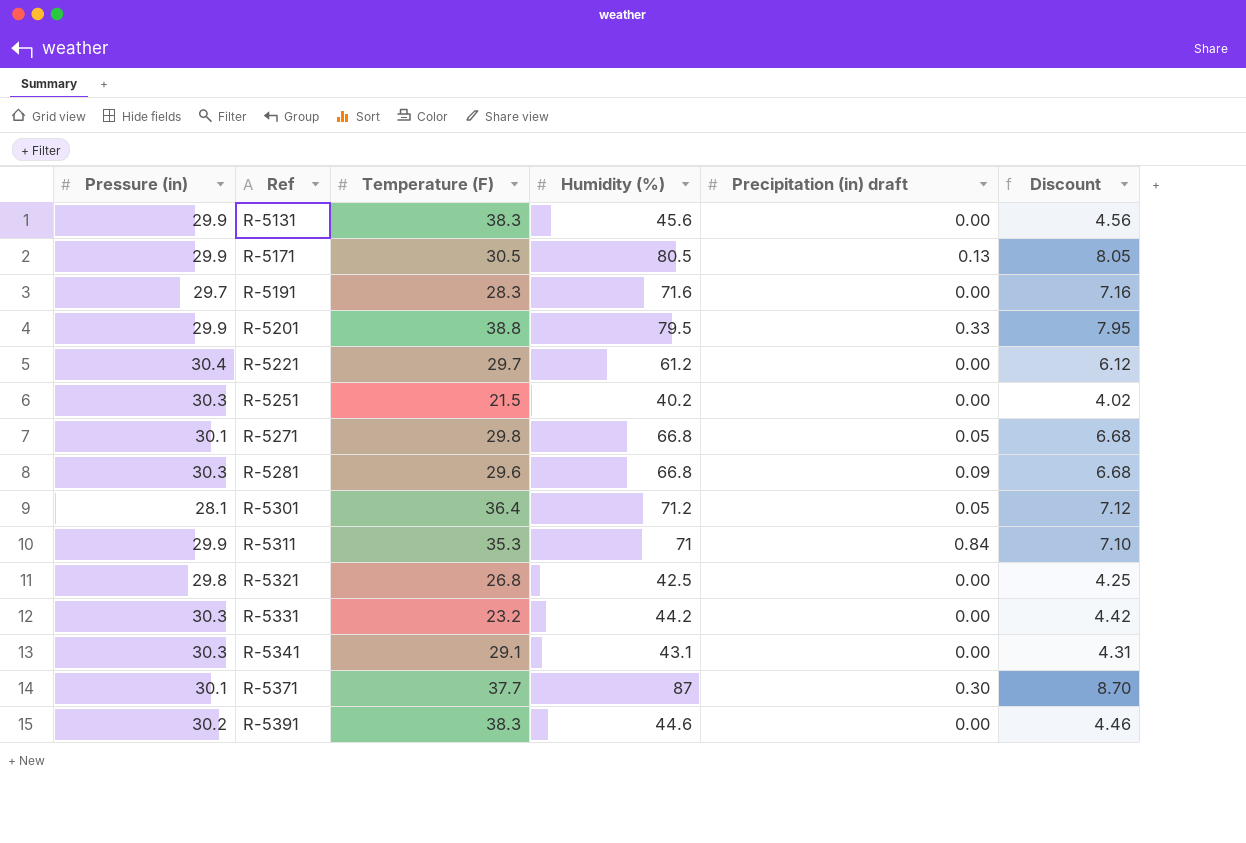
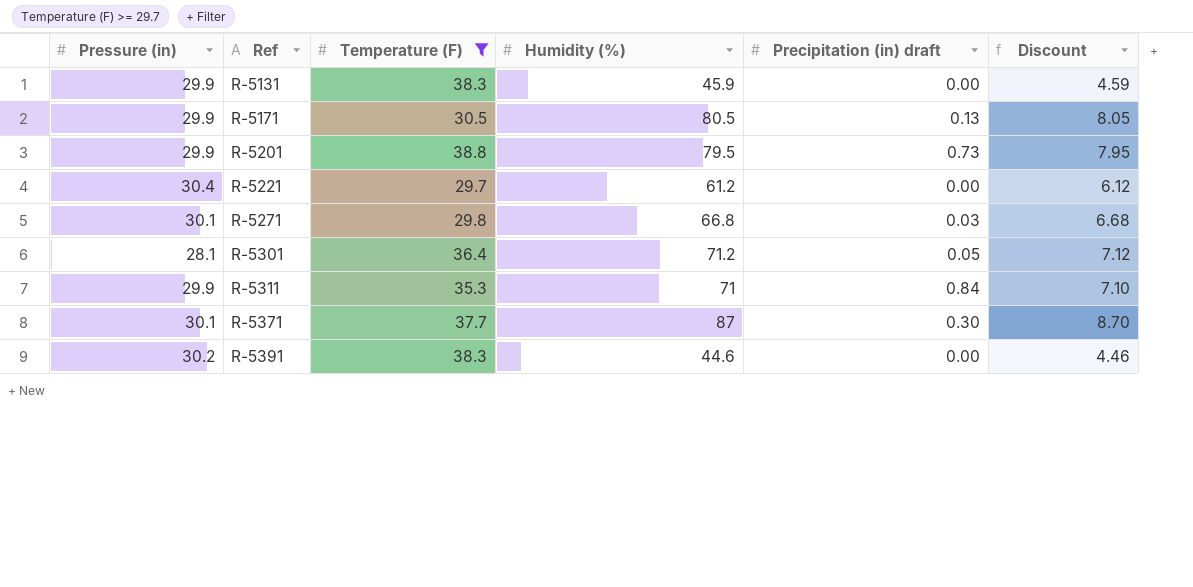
filter: none -> Temperature (F) >= 29.7
R-5131 | Humidity (%): 45.6 -> 45.9
R-5131 | Discount: 4.56 -> 4.59
R-5201 | Precipitation (in) draft: 0.33 -> 0.73
R-5271 | Precipitation (in) draft: 0.05 -> 0.03

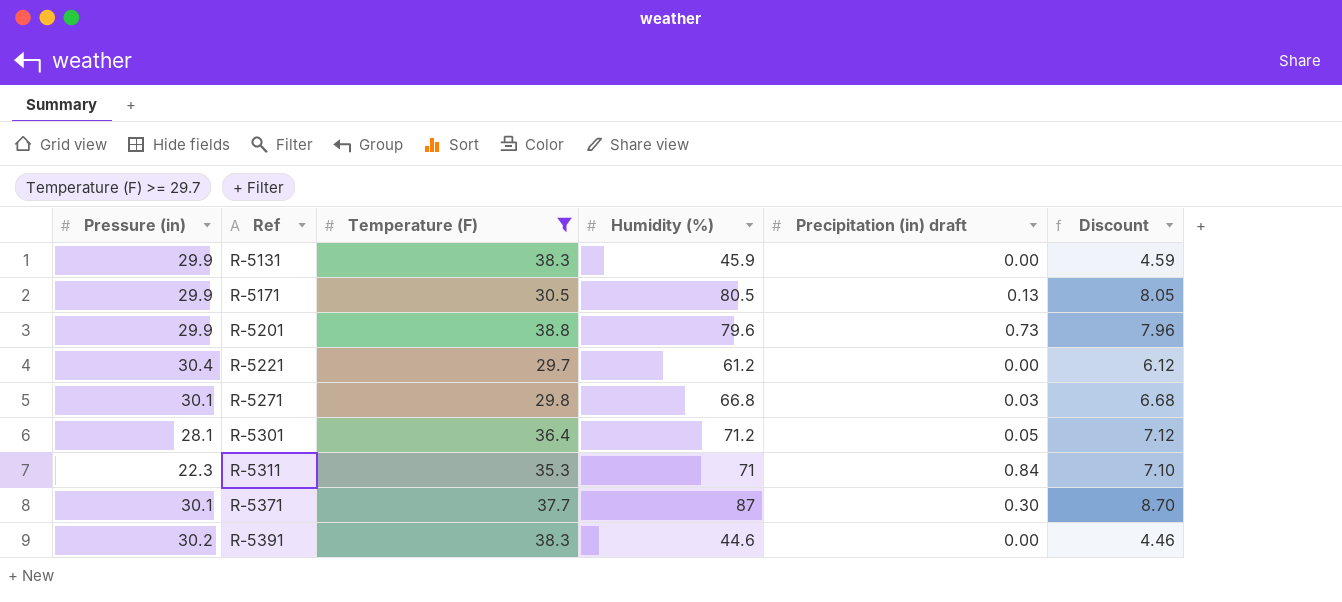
R-5201 | Humidity (%): 79.5 -> 79.6
R-5201 | Discount: 7.95 -> 7.96
R-5311 | Pressure (in): 29.9 -> 22.3

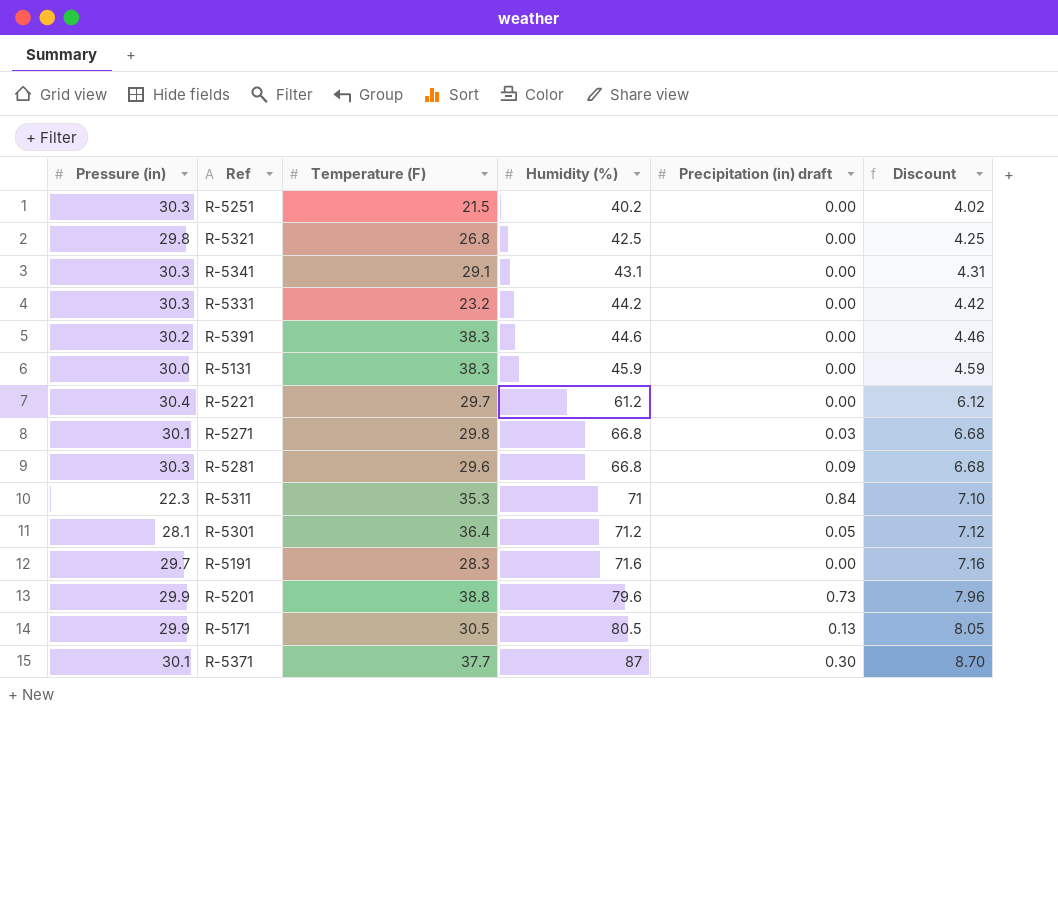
filter: Temperature (F) >= 29.7 -> none
row order: Ref ascending -> Humidity (%) ascending
R-5131 | Pressure (in): 29.9 -> 30.0

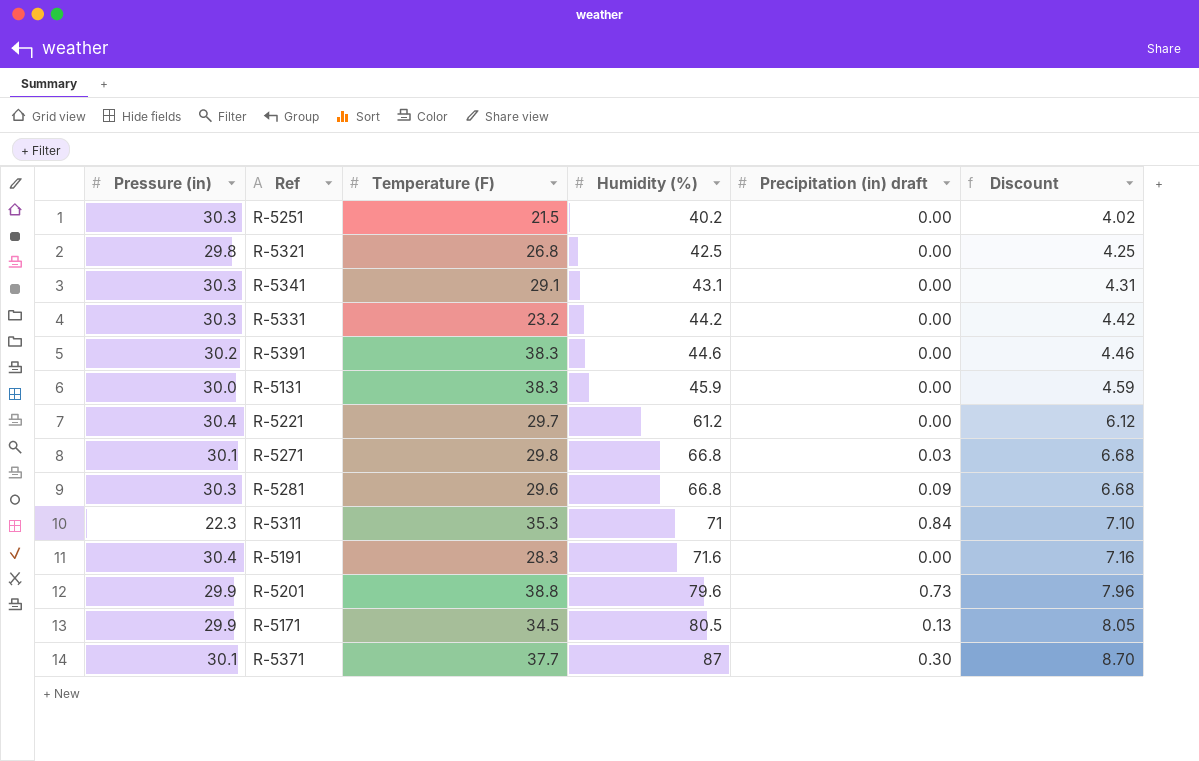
row R-5301: 28.1 | 36.4 | 71.2 | 0.05 | 7.12 -> none
R-5191 | Pressure (in): 29.7 -> 30.4
R-5171 | Temperature (F): 30.5 -> 34.5

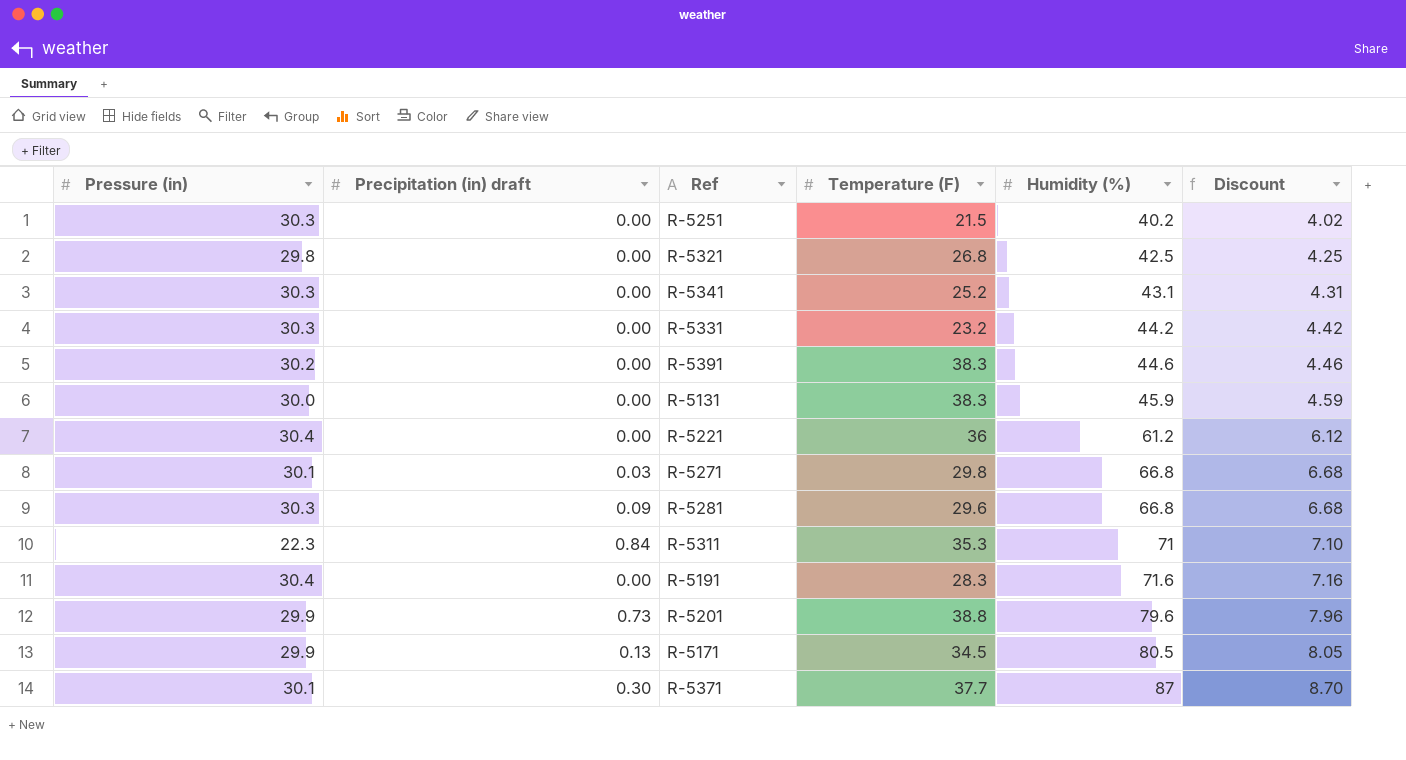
column Precipitation (in) draft | position: 5 -> 2
R-5341 | Temperature (F): 29.1 -> 25.2
R-5221 | Temperature (F): 29.7 -> 36

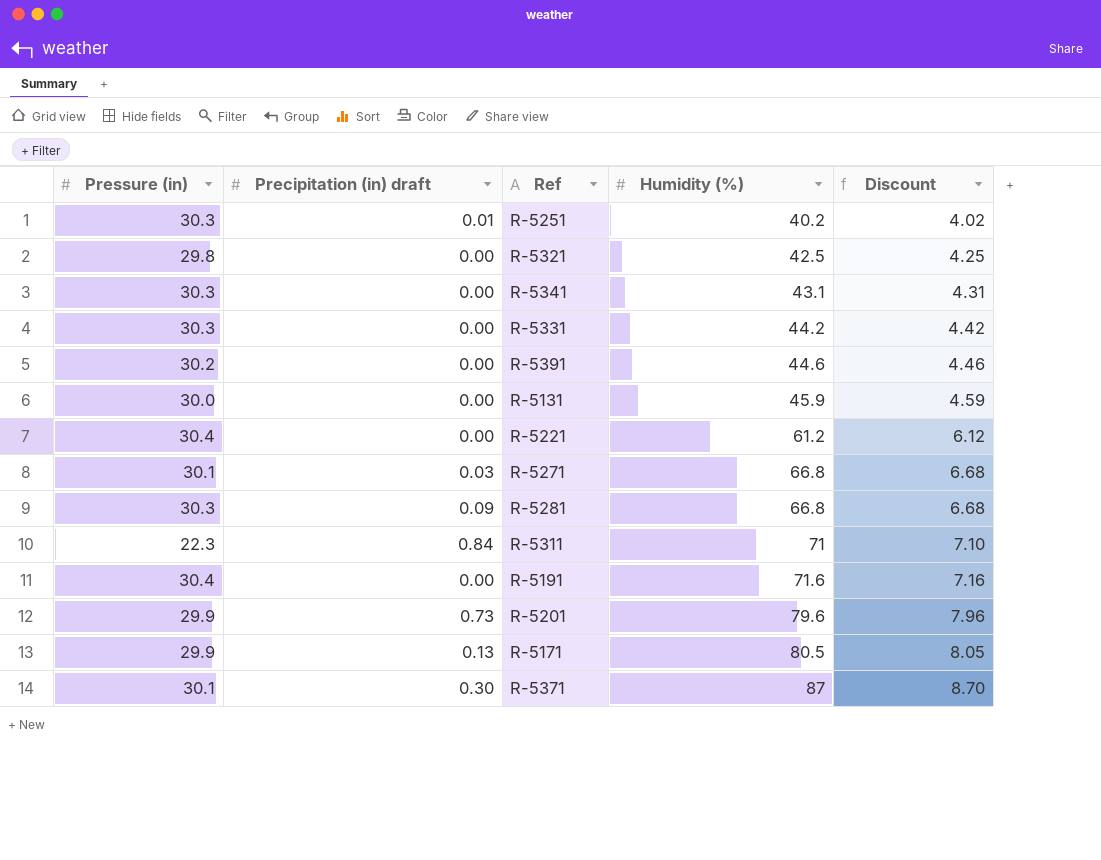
column Temperature (F) | position: 4 -> none
R-5251 | Precipitation (in) draft: 0.00 -> 0.01

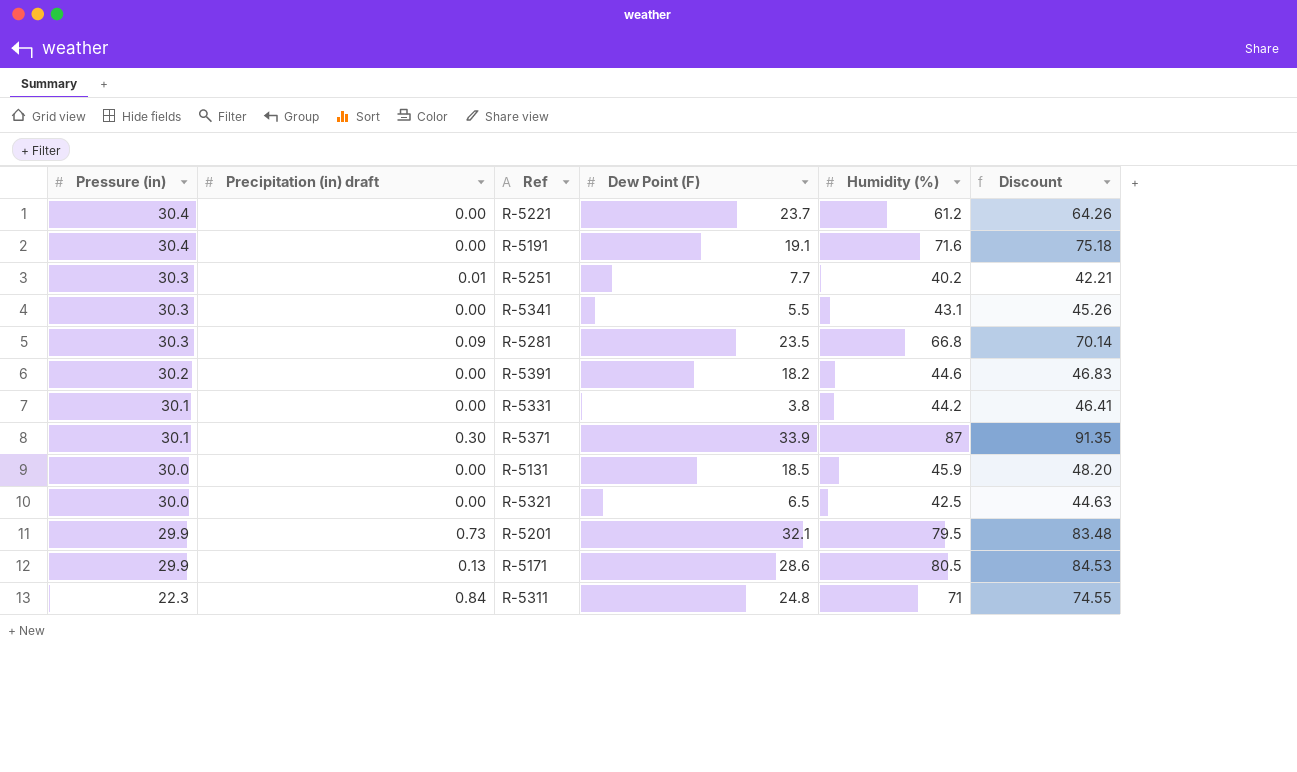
row order: Humidity (%) ascending -> Pressure (in) descending
column Dew Point (F) | position: none -> 4
column Discount | formula: [Humidity (%)] * 0.1 -> [Humidity (%)] * 1.05
row R-5271: 30.1 | 0.03 | 66.8 | 6.68 -> none
R-5331 | Pressure (in): 30.3 -> 30.1
R-5321 | Pressure (in): 29.8 -> 30.0
R-5201 | Humidity (%): 79.6 -> 79.5

